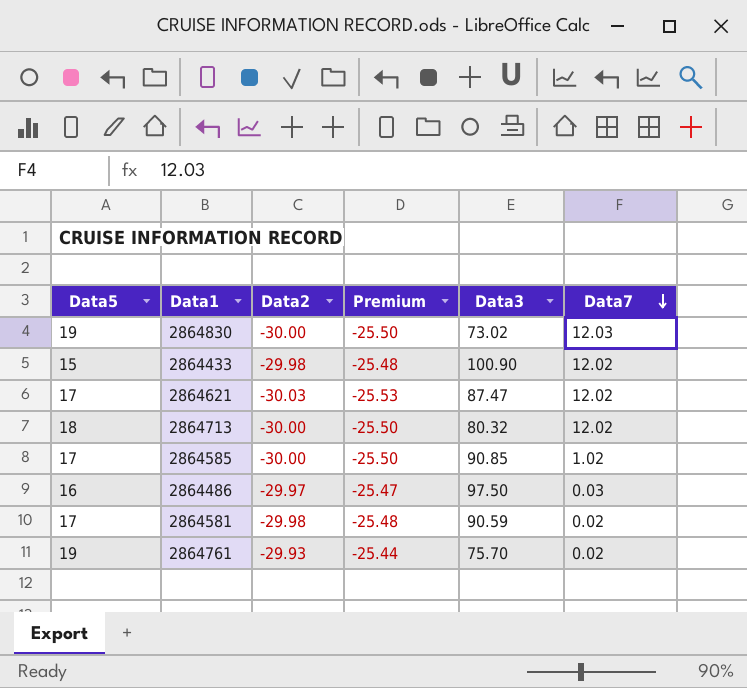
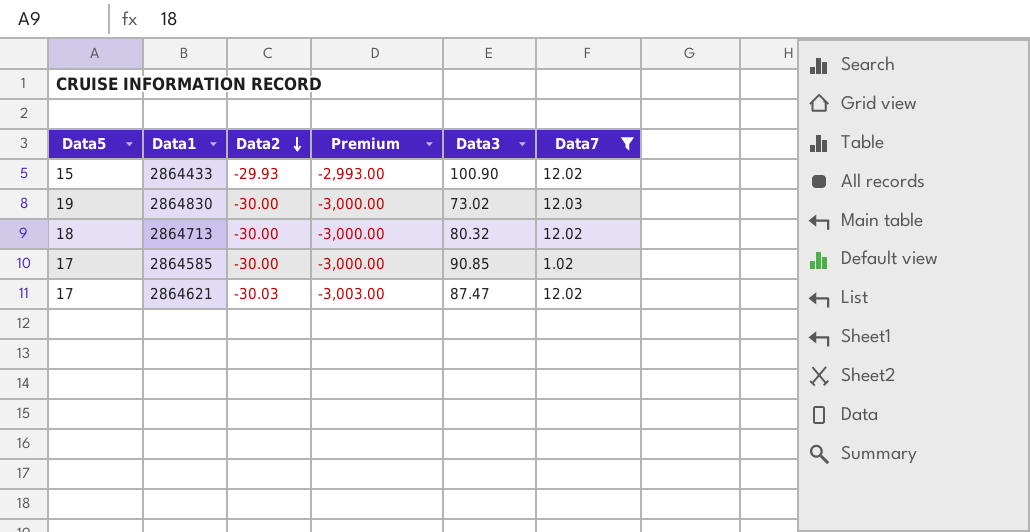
filter: none -> Data7 >= 1.02
row order: Data7 descending -> Data2 descending
column Premium | formula: [Data2] * 0.85 -> [Data2] * 100
2864433 | Data2: -29.98 -> -29.93

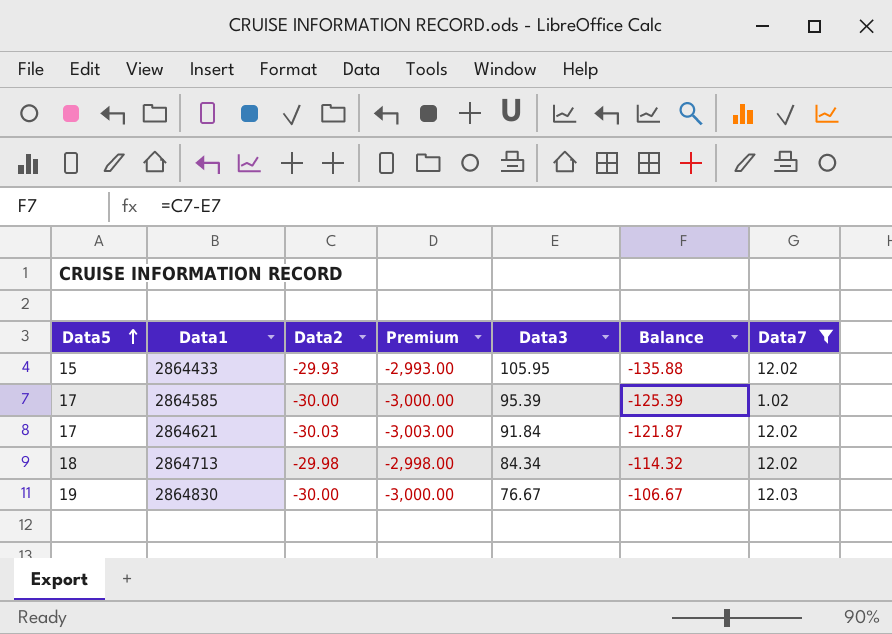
row order: Data2 descending -> Data5 ascending
column Balance | formula: none -> [Data2] - [Data3]
2864433 | Data3: 100.90 -> 105.95
2864585 | Data3: 90.85 -> 95.39
2864621 | Data3: 87.47 -> 91.84
2864713 | Data2: -30.00 -> -29.98
2864713 | Premium: -3,000.00 -> -2,998.00
2864713 | Data3: 80.32 -> 84.34
2864830 | Data3: 73.02 -> 76.67

